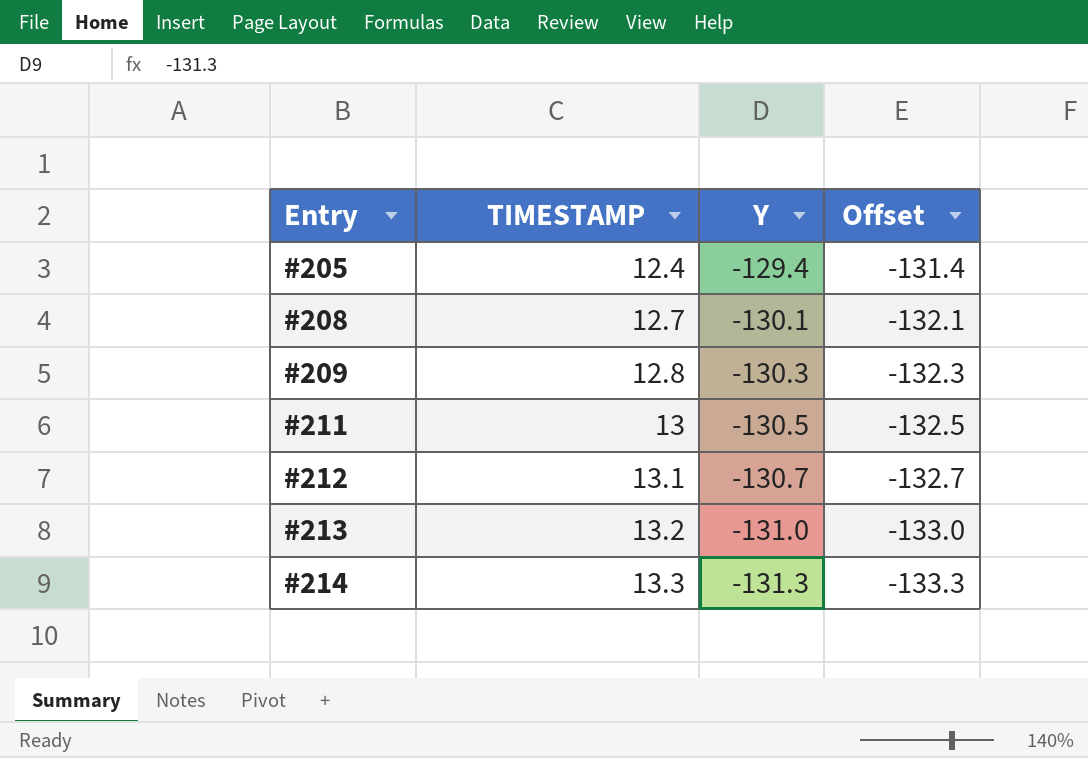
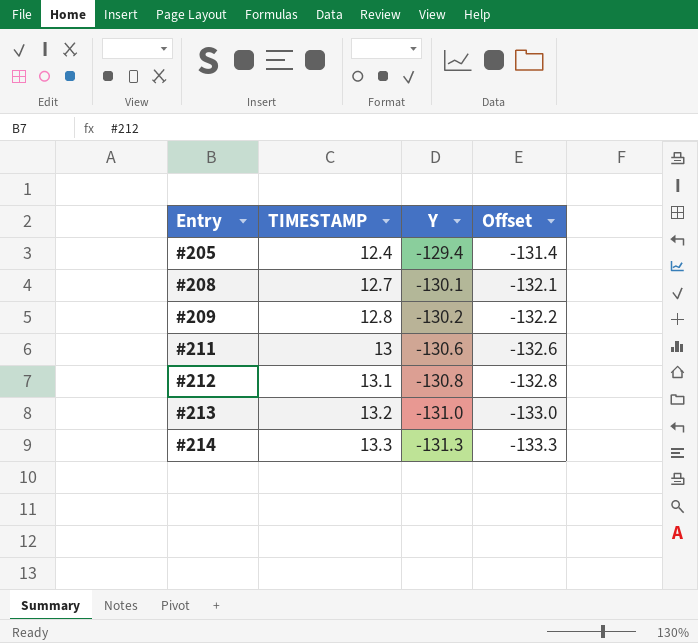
#209 | Y: -130.3 -> -130.2
#209 | Offset: -132.3 -> -132.2
#211 | Y: -130.5 -> -130.6
#211 | Offset: -132.5 -> -132.6
#212 | Y: -130.7 -> -130.8
#212 | Offset: -132.7 -> -132.8

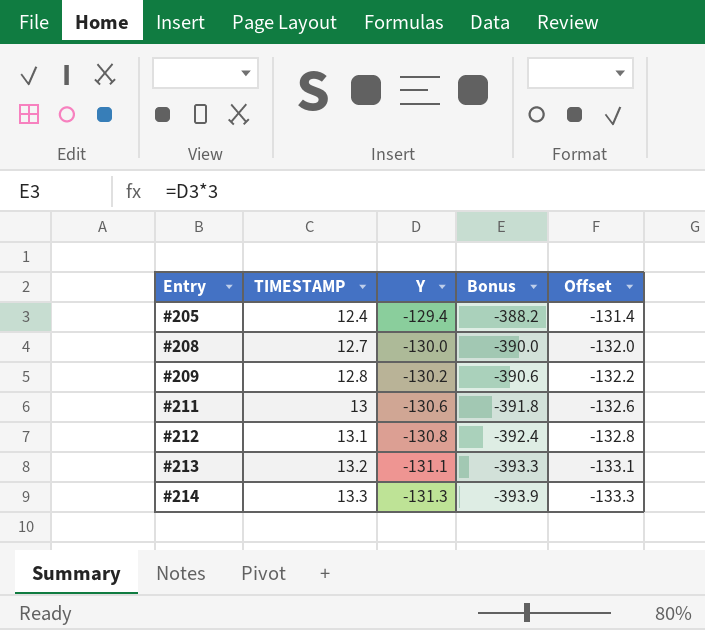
column Bonus | formula: none -> [Y] * 3
#208 | Y: -130.1 -> -130.0
#208 | Offset: -132.1 -> -132.0
#213 | Y: -131.0 -> -131.1
#213 | Offset: -133.0 -> -133.1

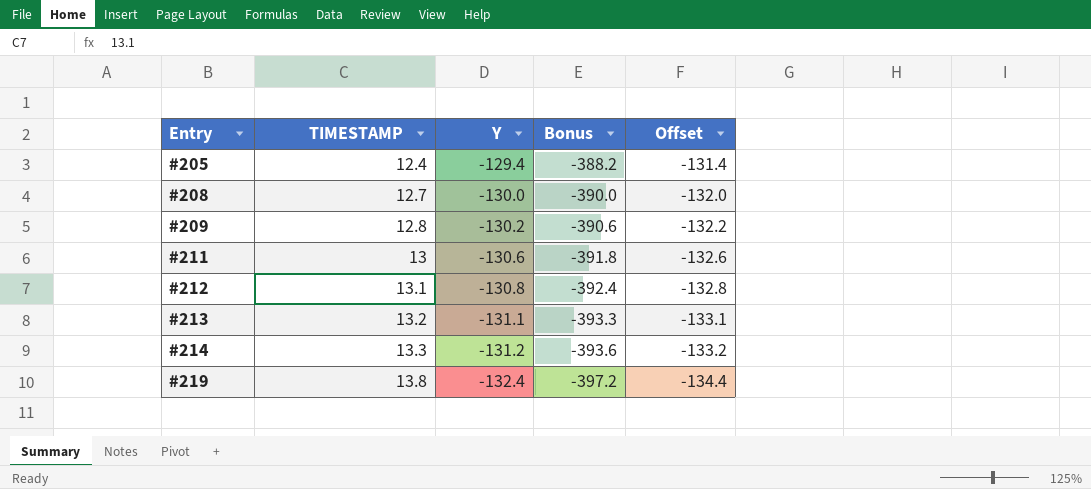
#214 | Y: -131.3 -> -131.2
#214 | Bonus: -393.9 -> -393.6
#214 | Offset: -133.3 -> -133.2
row #219: none -> 13.8 | -132.4 | -397.2 | -134.4

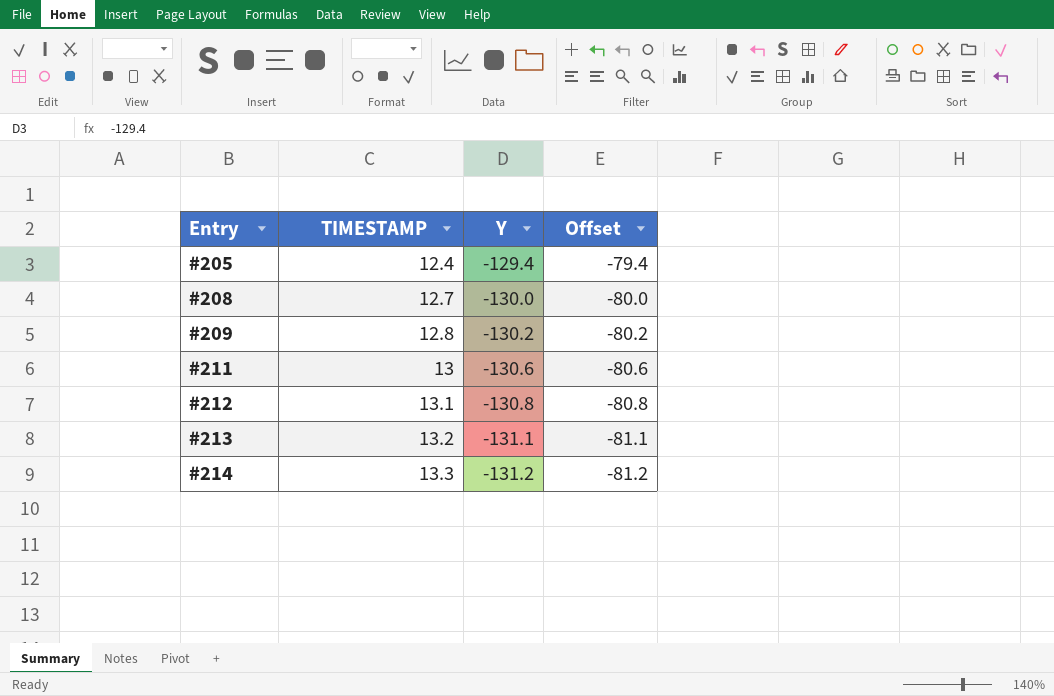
column Bonus | formula: [Y] * 3 -> none
column Offset | formula: [Y] - 2 -> [Y] + 50
row #219: 13.8 | -132.4 | -397.2 | -134.4 -> none

